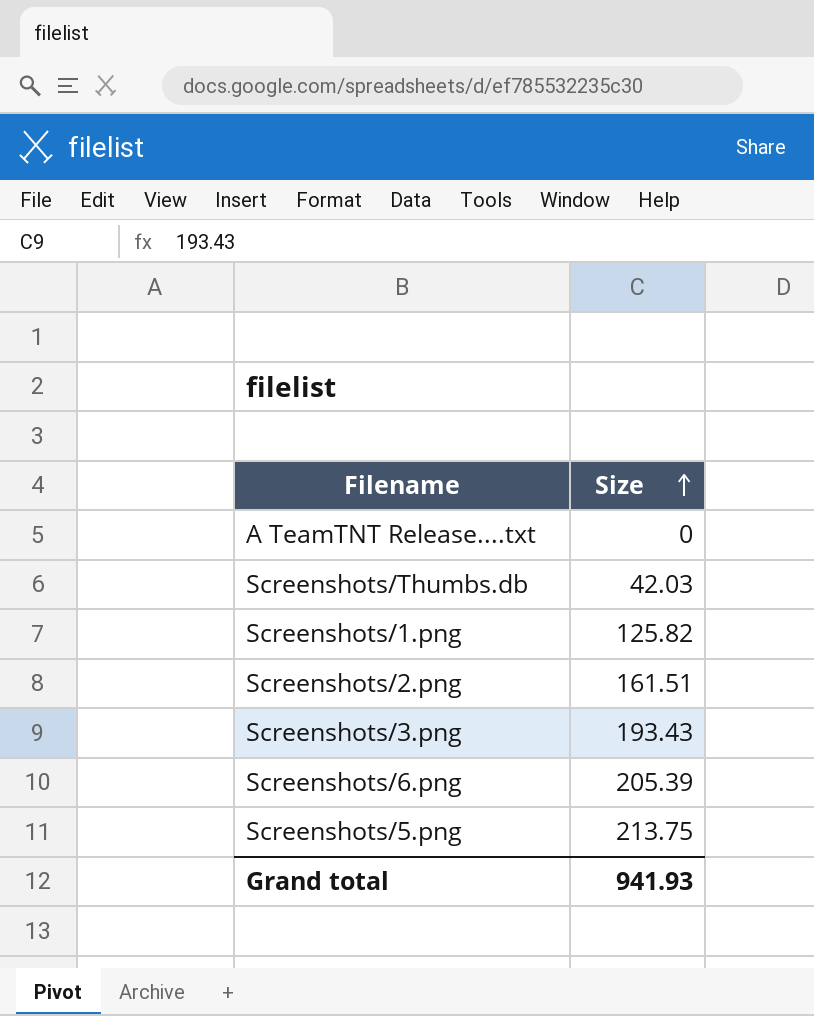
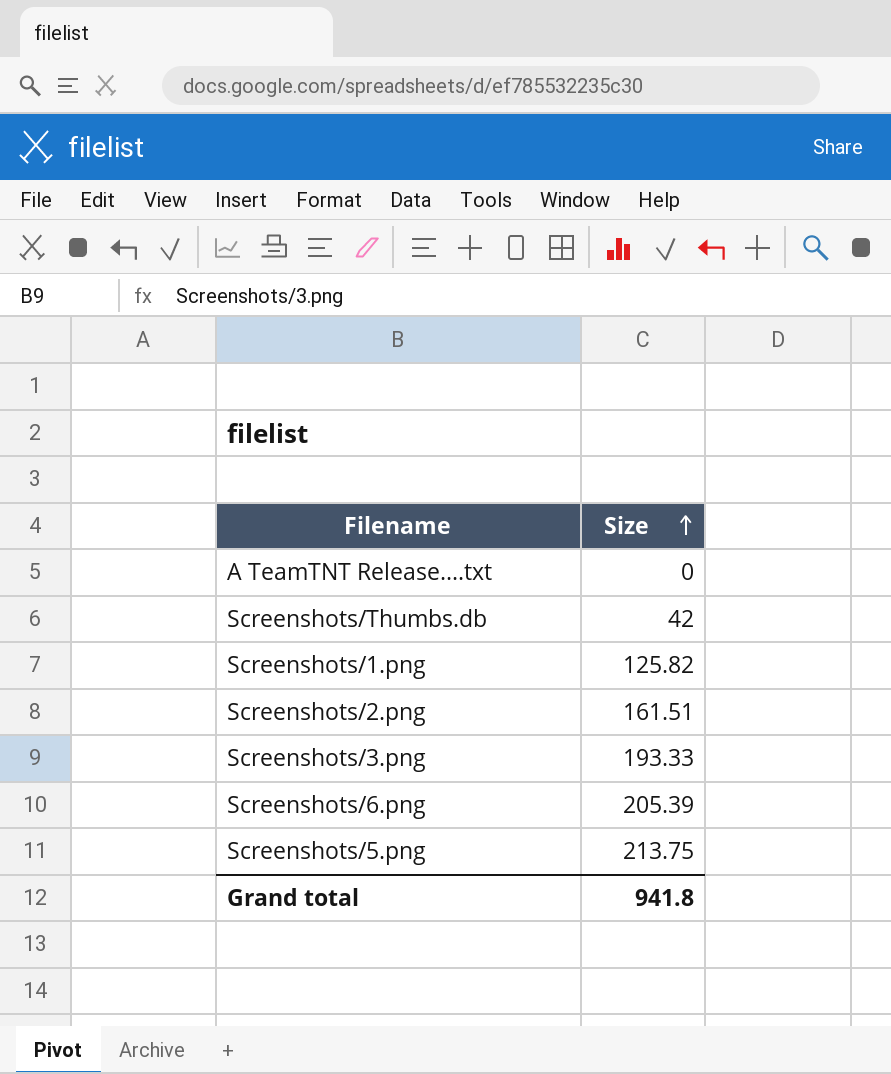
Screenshots/Thumbs.db | Size: 42.03 -> 42
Screenshots/3.png | Size: 193.43 -> 193.33
Grand total | Size: 941.93 -> 941.8

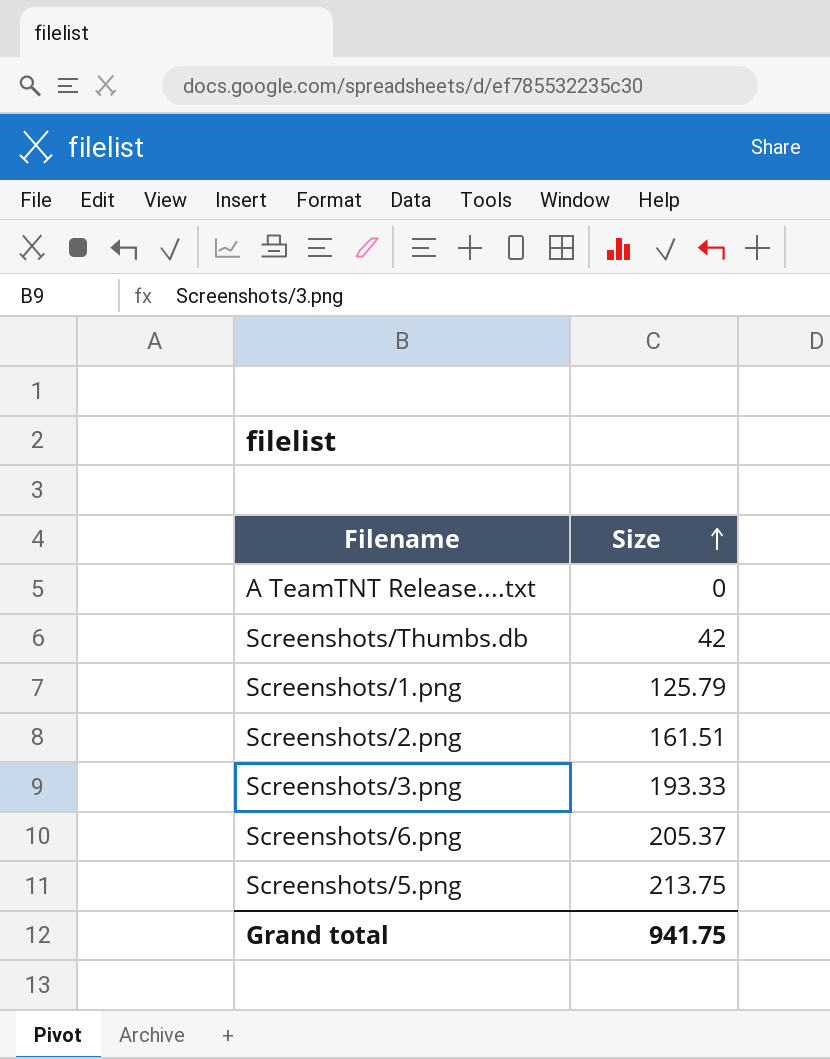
Screenshots/1.png | Size: 125.82 -> 125.79
Screenshots/6.png | Size: 205.39 -> 205.37
Grand total | Size: 941.8 -> 941.75

